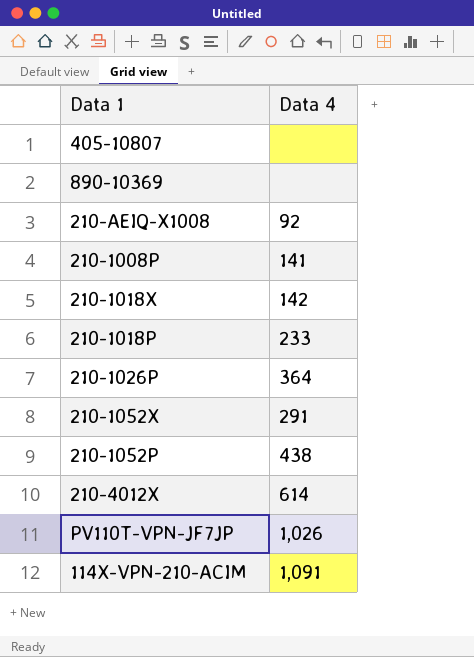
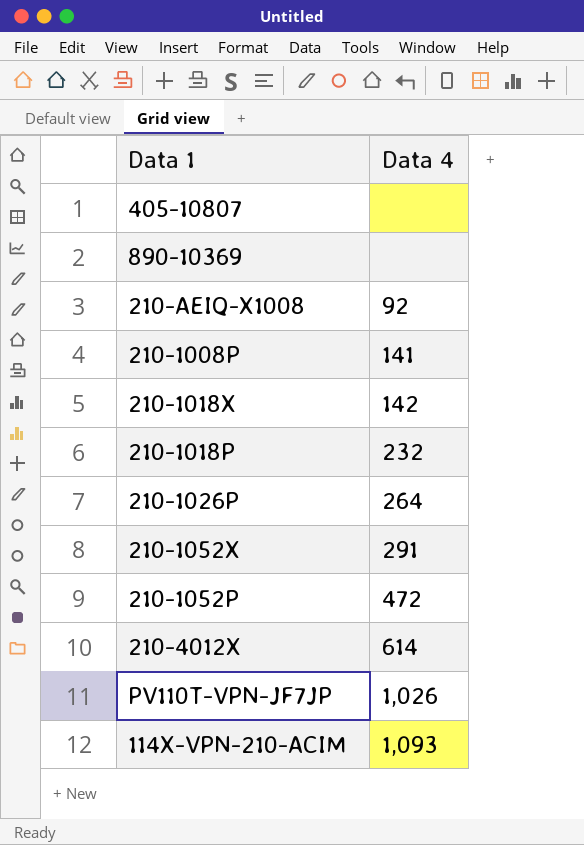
210-1018P | Data 4: 233 -> 232
210-1026P | Data 4: 364 -> 264
210-1052P | Data 4: 438 -> 472
114X-VPN-210-ACIM | Data 4: 1,091 -> 1,093

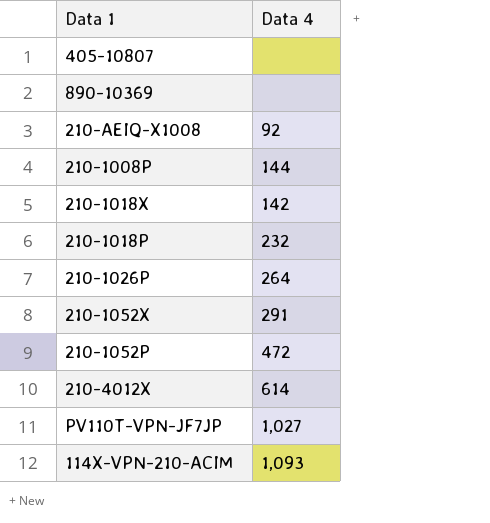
210-1008P | Data 4: 141 -> 144
PV110T-VPN-JF7JP | Data 4: 1,026 -> 1,027

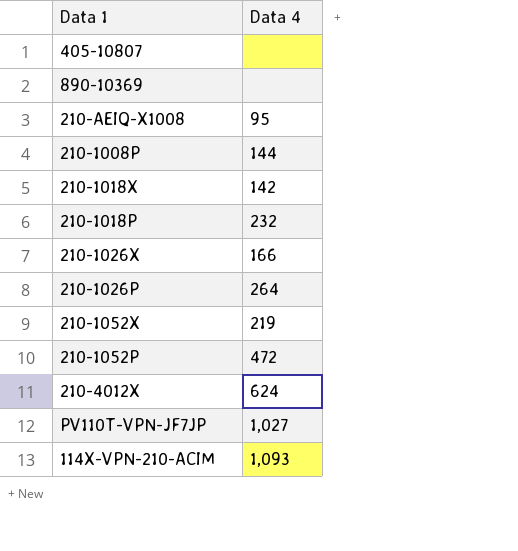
210-AEIQ-X1008 | Data 4: 92 -> 95
row 210-1026X: none -> 166
210-1052X | Data 4: 291 -> 219
210-4012X | Data 4: 614 -> 624

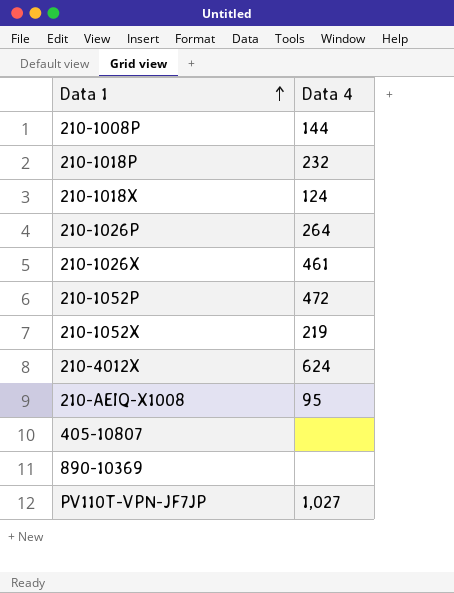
row order: none -> Data 1 ascending
row 114X-VPN-210-ACIM: 1,093 -> none
210-1018X | Data 4: 142 -> 124
210-1026X | Data 4: 166 -> 461

